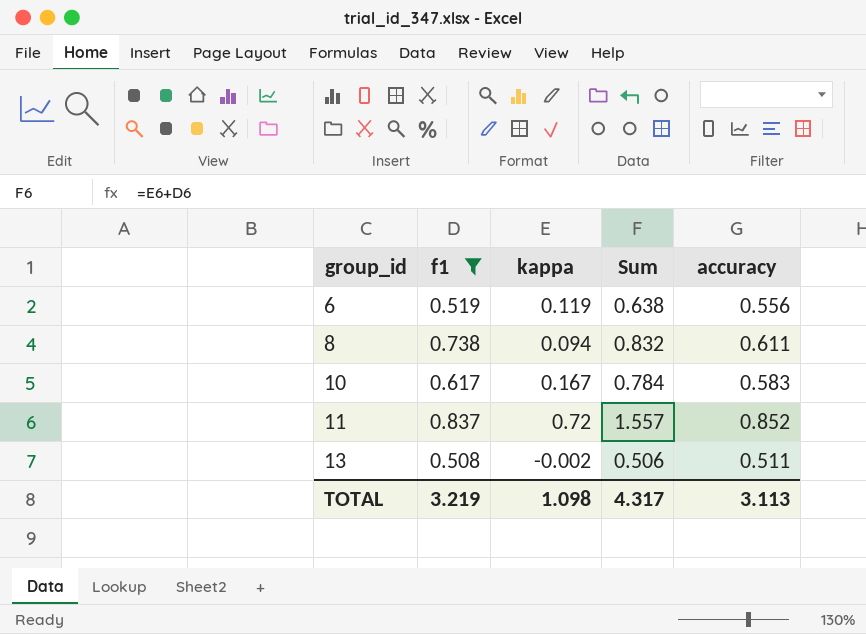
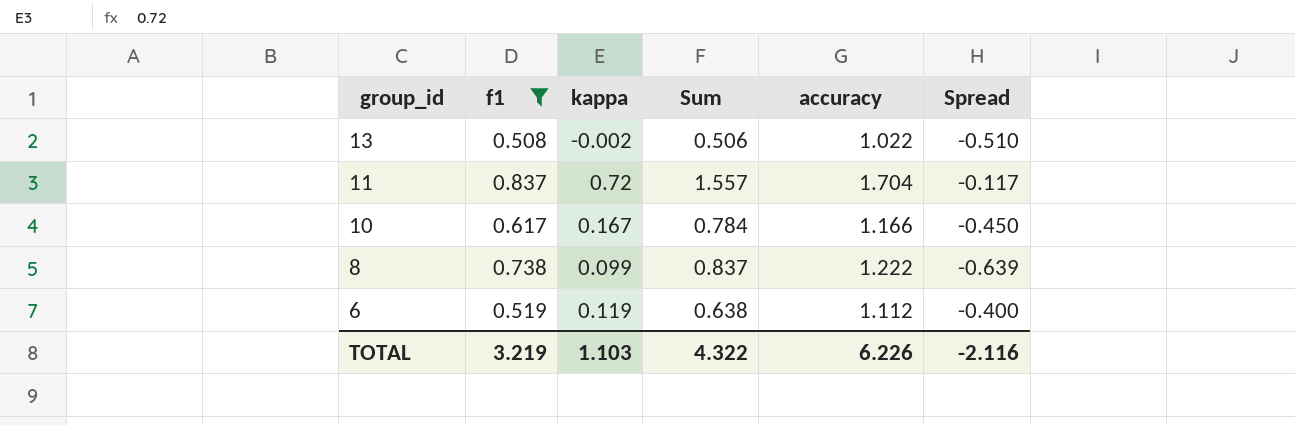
row order: group_id ascending -> group_id descending
column Spread | formula: none -> [kappa] - [f1]
13 | accuracy: 0.511 -> 1.022
11 | accuracy: 0.852 -> 1.704
10 | accuracy: 0.583 -> 1.166
8 | kappa: 0.094 -> 0.099
8 | Sum: 0.832 -> 0.837
8 | accuracy: 0.611 -> 1.222
6 | accuracy: 0.556 -> 1.112
TOTAL | kappa: 1.098 -> 1.103
TOTAL | Sum: 4.317 -> 4.322
TOTAL | accuracy: 3.113 -> 6.226

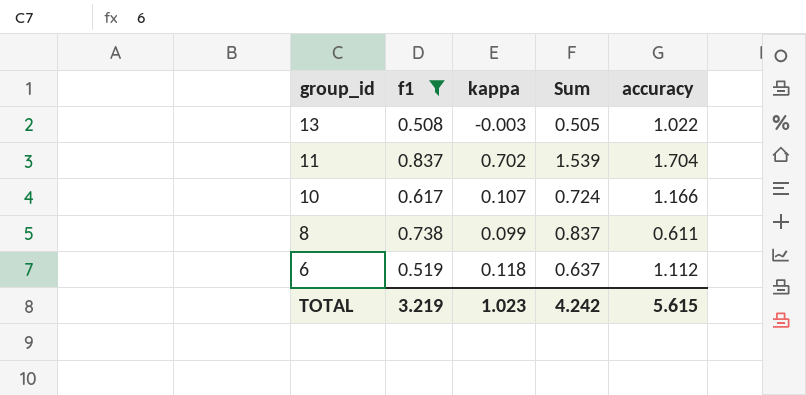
column Spread | formula: [kappa] - [f1] -> none
13 | kappa: -0.002 -> -0.003
13 | Sum: 0.506 -> 0.505
11 | kappa: 0.72 -> 0.702
11 | Sum: 1.557 -> 1.539
10 | kappa: 0.167 -> 0.107
10 | Sum: 0.784 -> 0.724
8 | accuracy: 1.222 -> 0.611
6 | kappa: 0.119 -> 0.118
6 | Sum: 0.638 -> 0.637
TOTAL | kappa: 1.103 -> 1.023
TOTAL | Sum: 4.322 -> 4.242
TOTAL | accuracy: 6.226 -> 5.615

